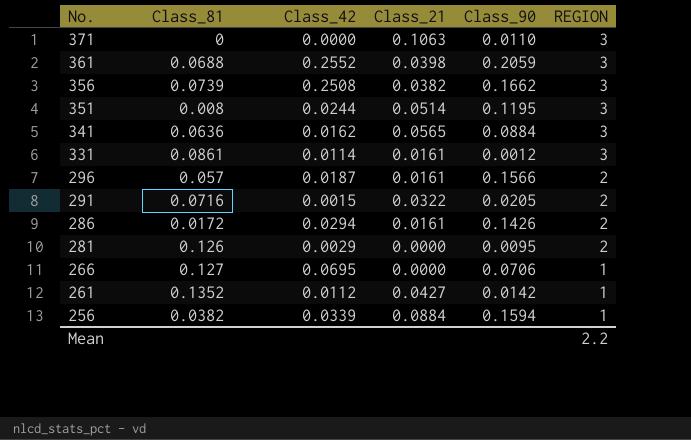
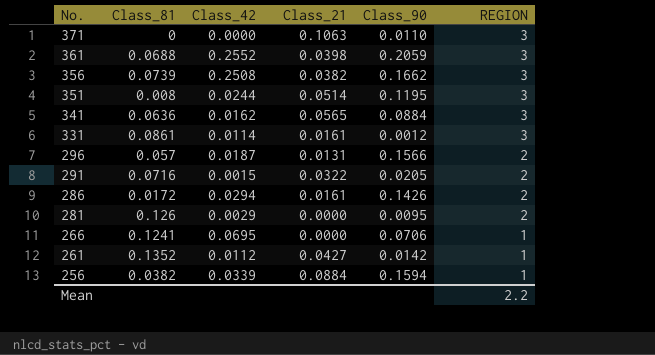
296 | Class_21: 0.0161 -> 0.0131
266 | Class_81: 0.127 -> 0.1241

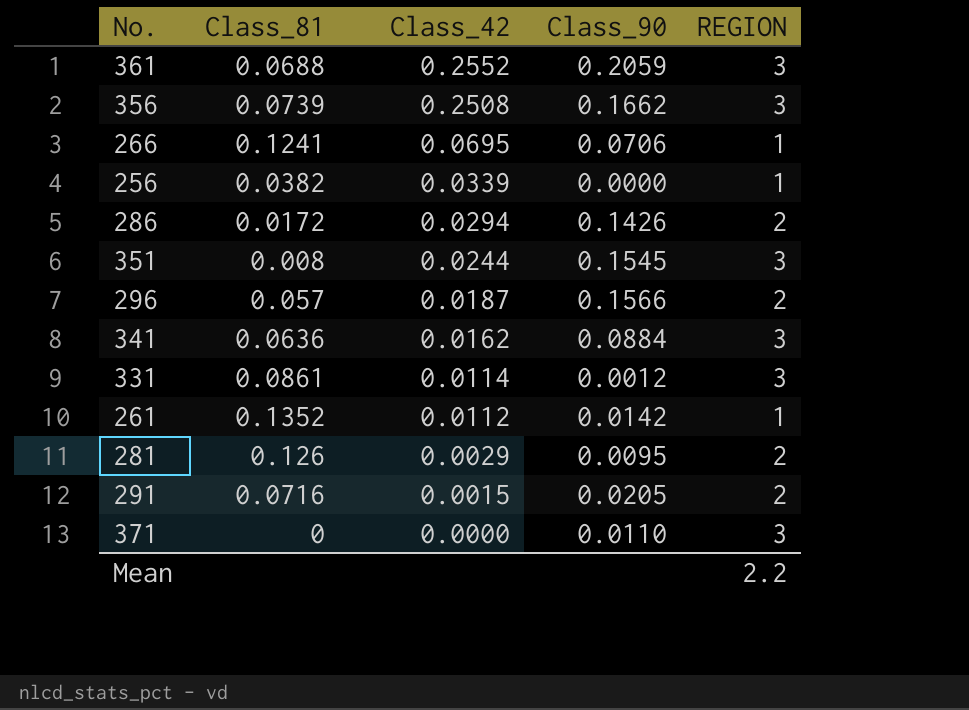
row order: No. descending -> Class_42 descending
column Class_21 | position: 4 -> none
256 | Class_90: 0.1594 -> 0.0000
351 | Class_90: 0.1195 -> 0.1545

